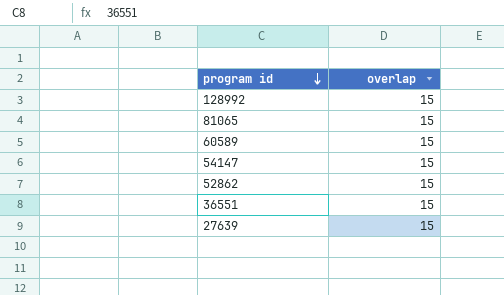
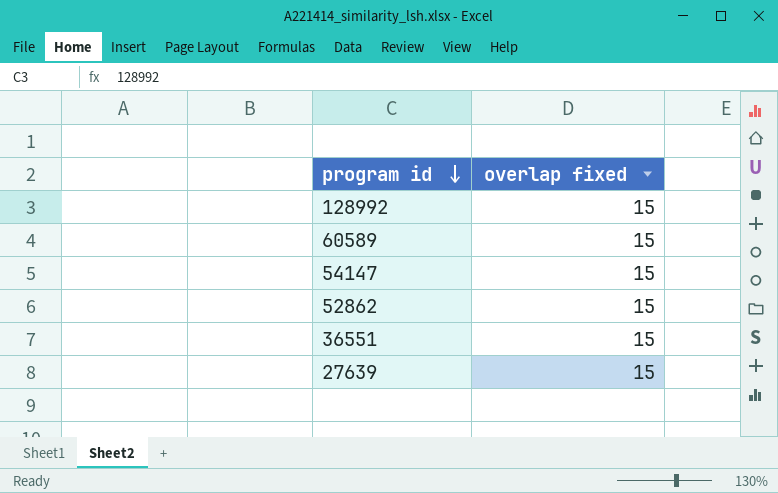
column name: overlap -> overlap fixed
row 81065: 15 -> none

